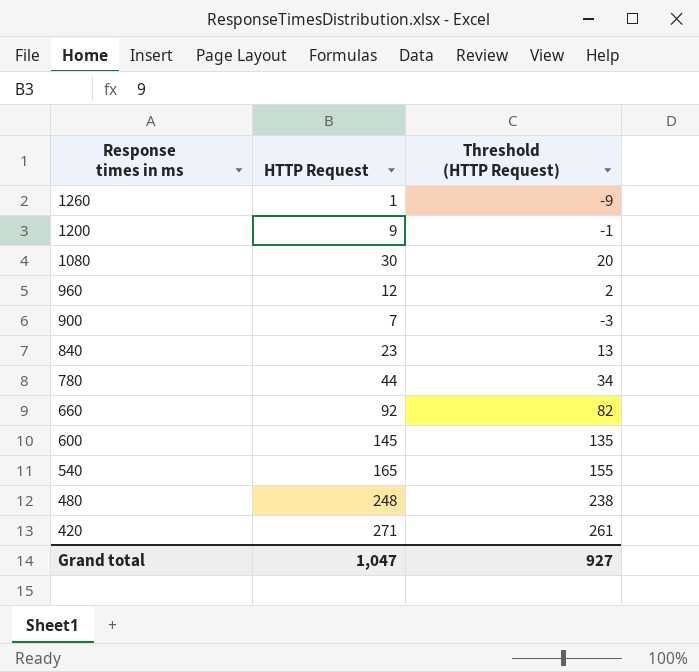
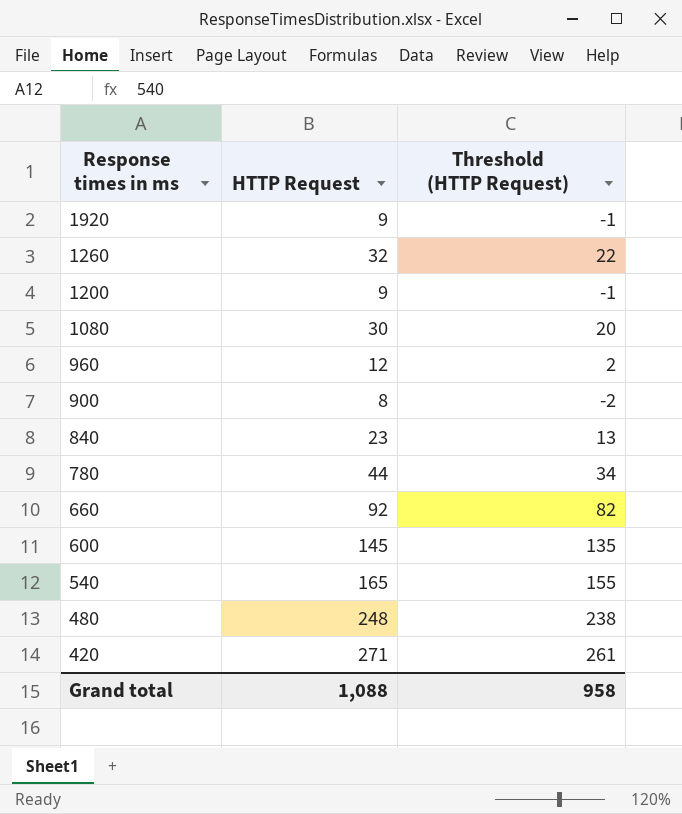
row 1920: none -> 9 | -1
1260 | HTTP Request: 1 -> 32
1260 | Threshold (HTTP Request): -9 -> 22
900 | HTTP Request: 7 -> 8
900 | Threshold (HTTP Request): -3 -> -2
Grand total | HTTP Request: 1,047 -> 1,088
Grand total | Threshold (HTTP Request): 927 -> 958

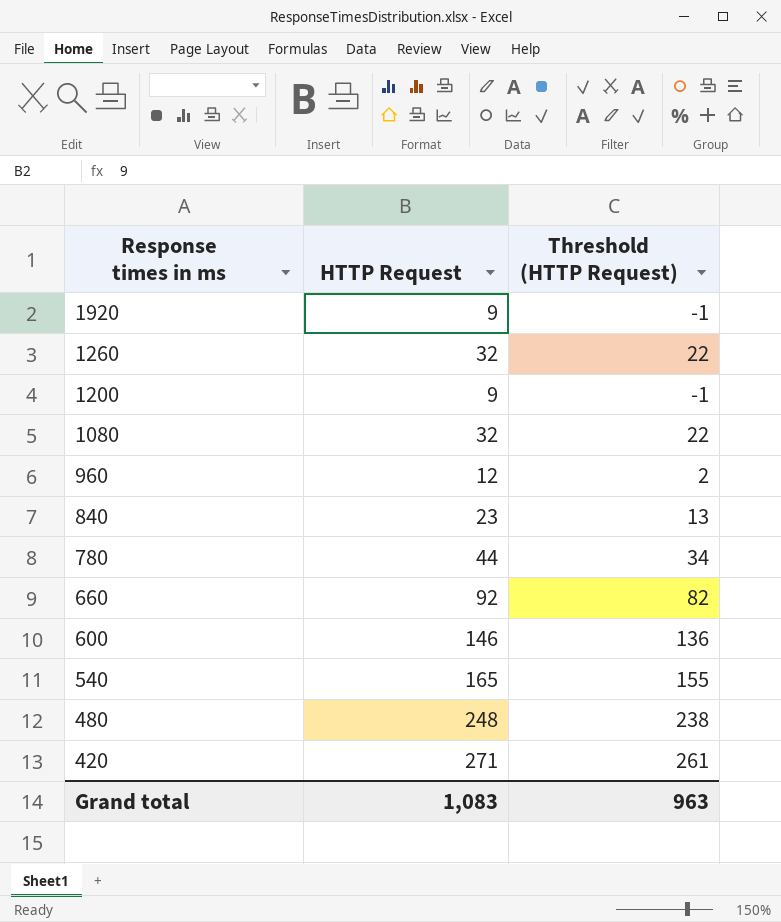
row 900: 8 | -2 -> none
1080 | HTTP Request: 30 -> 32
1080 | Threshold (HTTP Request): 20 -> 22
600 | HTTP Request: 145 -> 146
600 | Threshold (HTTP Request): 135 -> 136
Grand total | HTTP Request: 1,088 -> 1,083
Grand total | Threshold (HTTP Request): 958 -> 963

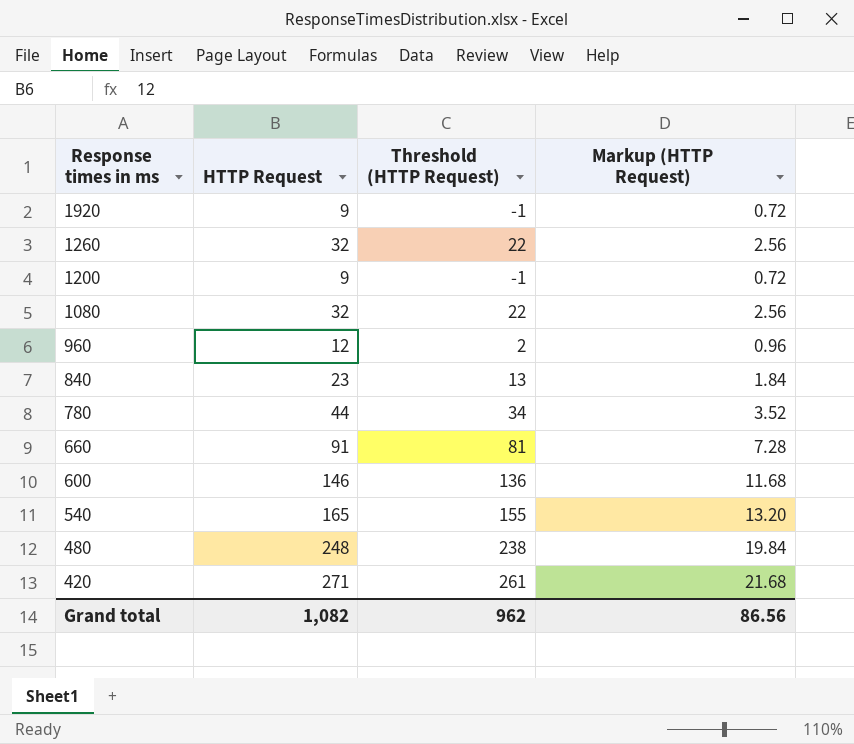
column Markup (HTTP Request) | formula: none -> [HTTP Request] * 0.08
660 | HTTP Request: 92 -> 91
660 | Threshold (HTTP Request): 82 -> 81
Grand total | HTTP Request: 1,083 -> 1,082
Grand total | Threshold (HTTP Request): 963 -> 962

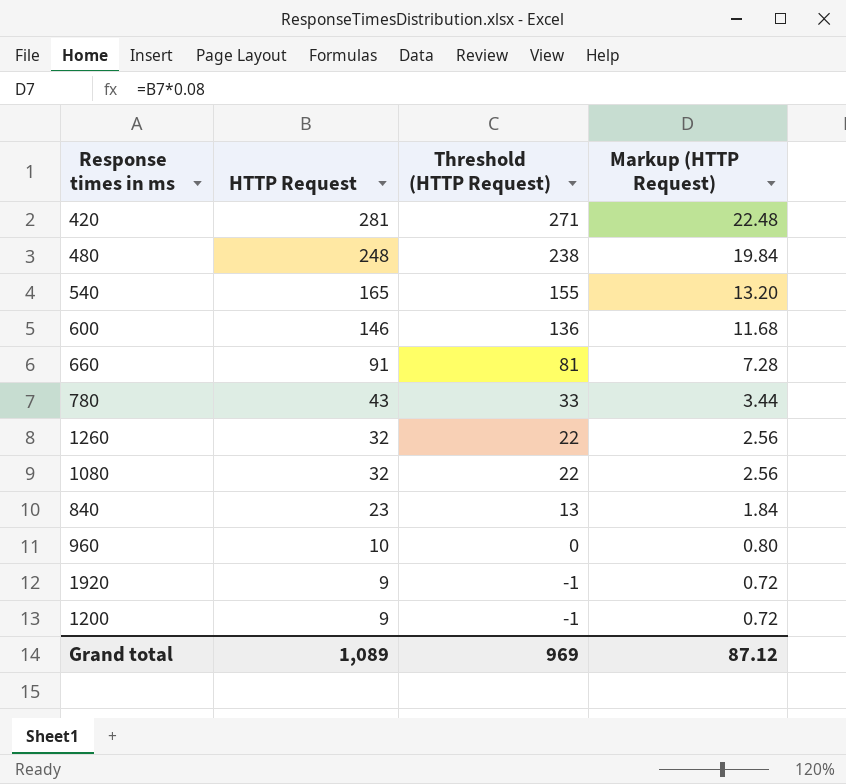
row order: Response times in ms descending -> HTTP Request descending
420 | HTTP Request: 271 -> 281
420 | Threshold (HTTP Request): 261 -> 271
420 | Markup (HTTP Request): 21.68 -> 22.48
780 | HTTP Request: 44 -> 43
780 | Threshold (HTTP Request): 34 -> 33
780 | Markup (HTTP Request): 3.52 -> 3.44
960 | HTTP Request: 12 -> 10
960 | Threshold (HTTP Request): 2 -> 0
960 | Markup (HTTP Request): 0.96 -> 0.80
Grand total | HTTP Request: 1,082 -> 1,089
Grand total | Threshold (HTTP Request): 962 -> 969
Grand total | Markup (HTTP Request): 86.56 -> 87.12

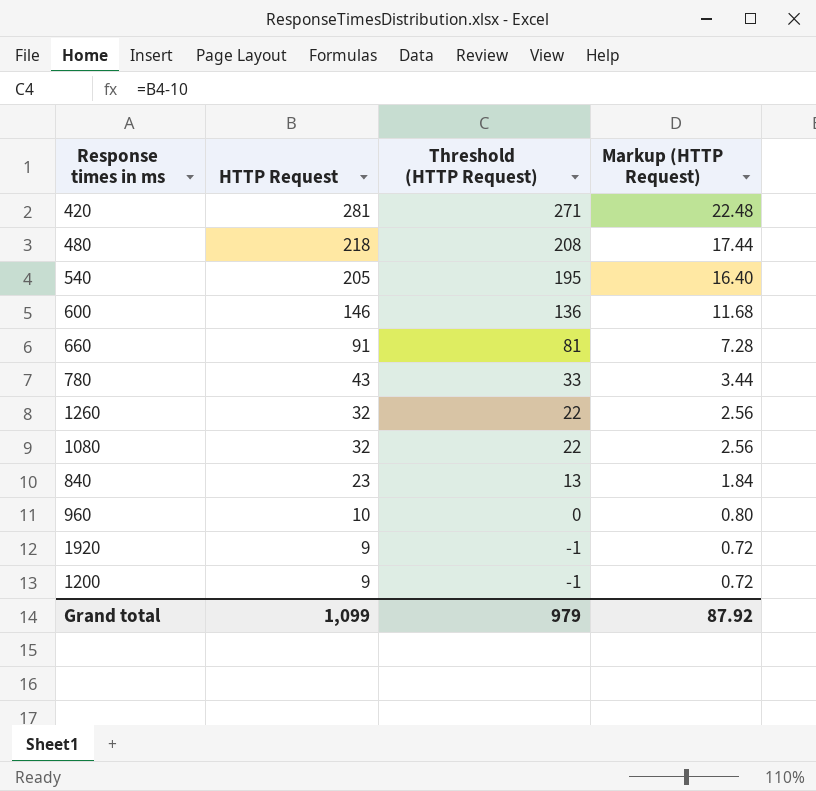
480 | HTTP Request: 248 -> 218
480 | Threshold (HTTP Request): 238 -> 208
480 | Markup (HTTP Request): 19.84 -> 17.44
540 | HTTP Request: 165 -> 205
540 | Threshold (HTTP Request): 155 -> 195
540 | Markup (HTTP Request): 13.20 -> 16.40
Grand total | HTTP Request: 1,089 -> 1,099
Grand total | Threshold (HTTP Request): 969 -> 979
Grand total | Markup (HTTP Request): 87.12 -> 87.92

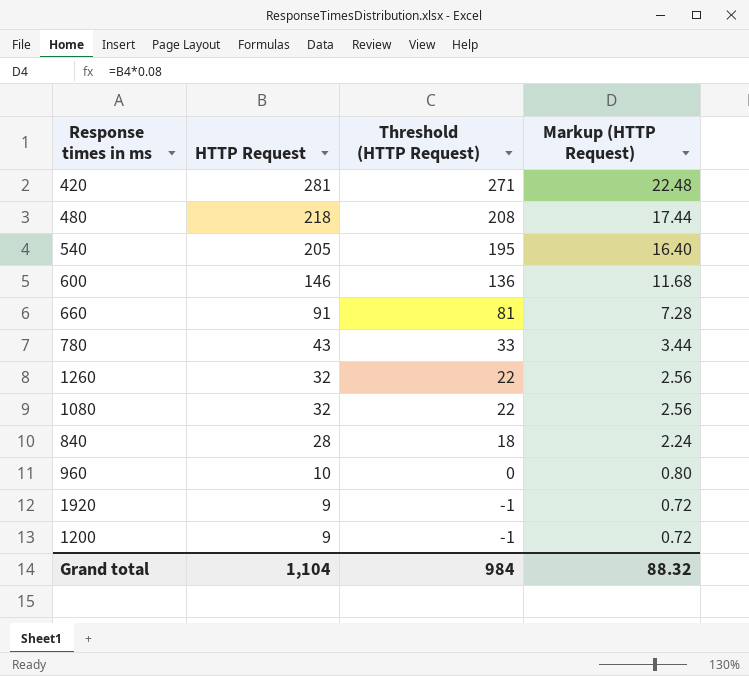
840 | HTTP Request: 23 -> 28
840 | Threshold (HTTP Request): 13 -> 18
840 | Markup (HTTP Request): 1.84 -> 2.24
Grand total | HTTP Request: 1,099 -> 1,104
Grand total | Threshold (HTTP Request): 979 -> 984
Grand total | Markup (HTTP Request): 87.92 -> 88.32

